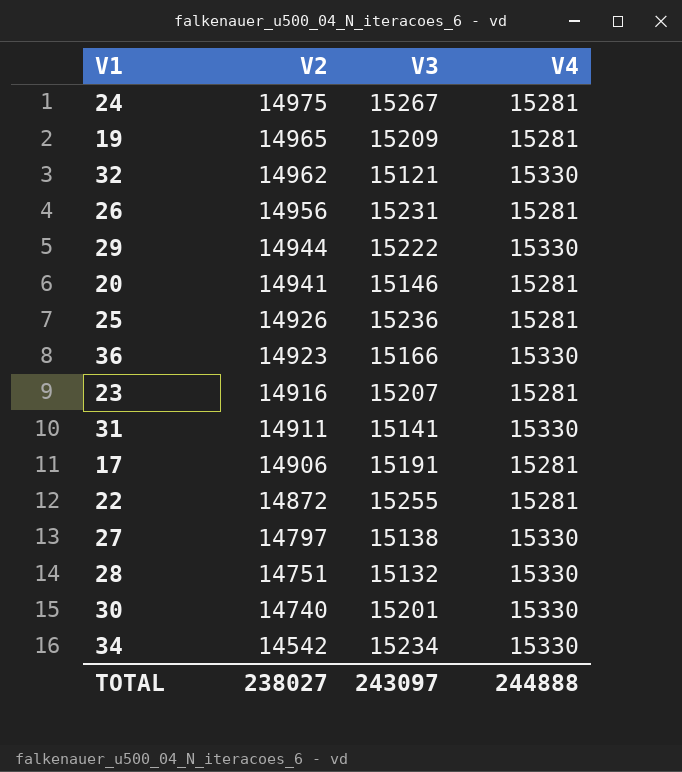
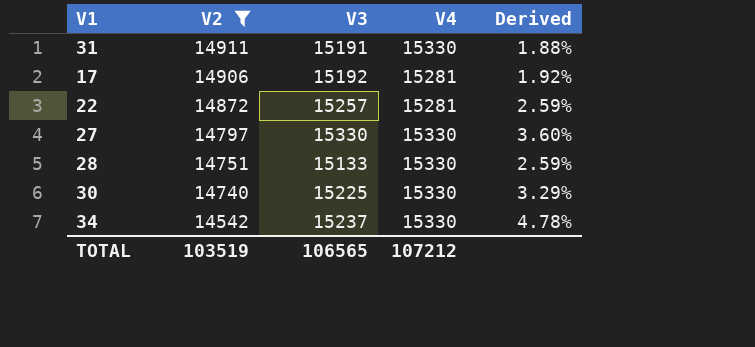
filter: none -> V2 <= 14911
column Derived | formula: none -> ([V3] - [V2]) / [V2]
31 | V3: 15141 -> 15191
17 | V3: 15191 -> 15192
22 | V3: 15255 -> 15257
27 | V3: 15138 -> 15330
28 | V3: 15132 -> 15133
30 | V3: 15201 -> 15225
34 | V3: 15234 -> 15237
TOTAL | V2: 238027 -> 103519
TOTAL | V3: 243097 -> 106565
TOTAL | V4: 244888 -> 107212

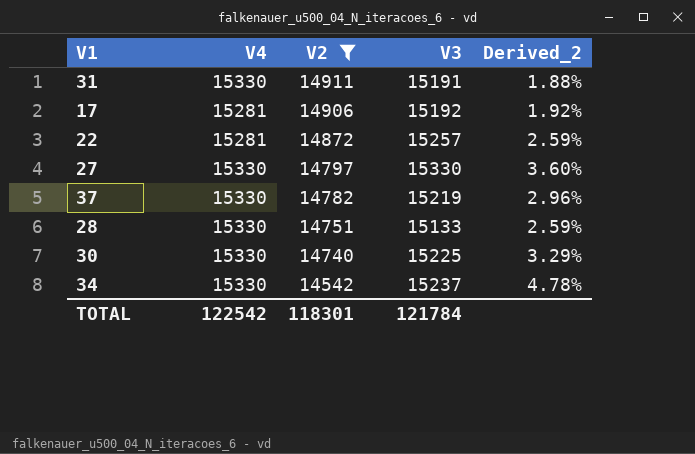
column V4 | position: 4 -> 2
column name: Derived -> Derived_2
row 37: none -> 15330 | 14782 | 15219 | 2.96%
TOTAL | V4: 107212 -> 122542
TOTAL | V2: 103519 -> 118301
TOTAL | V3: 106565 -> 121784

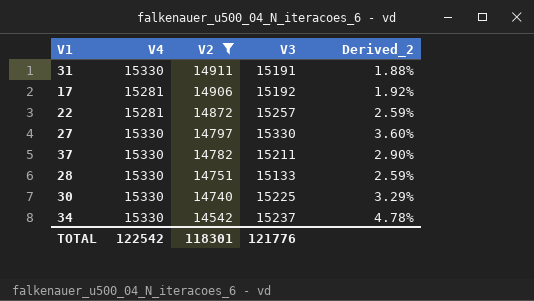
37 | V3: 15219 -> 15211
37 | Derived_2: 2.96% -> 2.90%
TOTAL | V3: 121784 -> 121776

